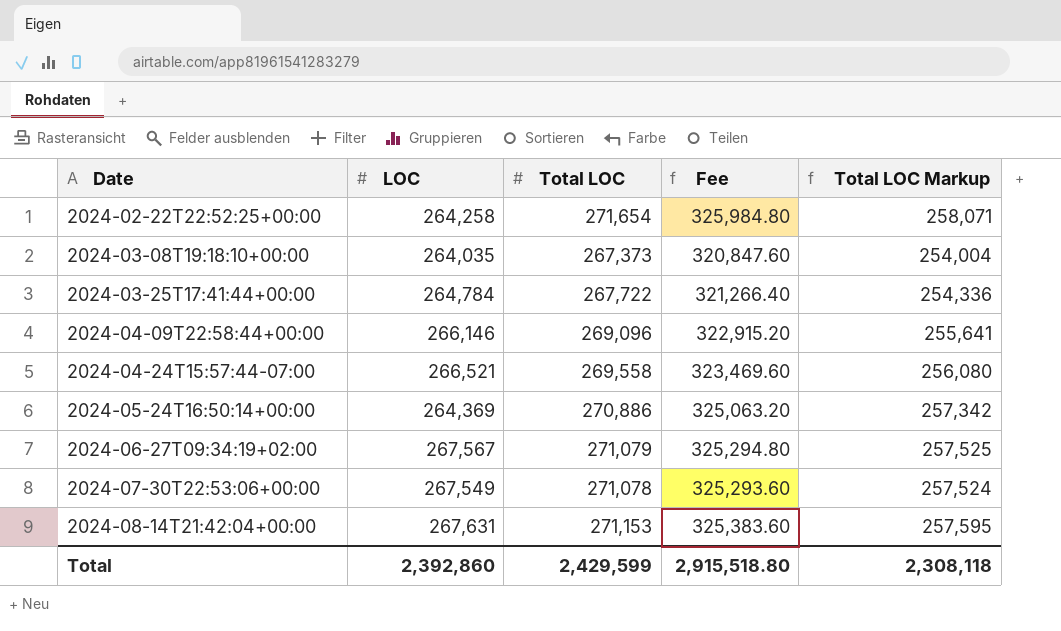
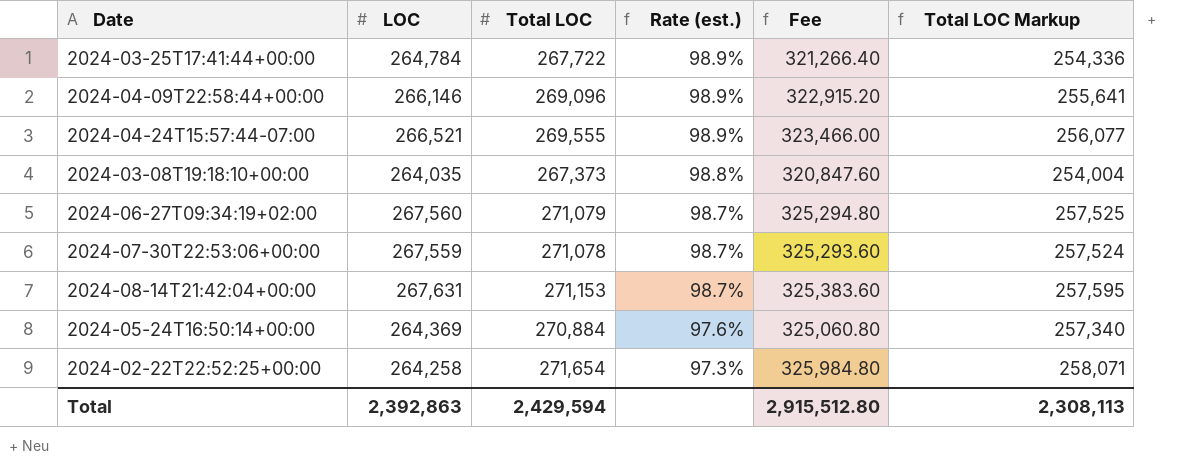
row order: Date ascending -> Rate (est.) descending
column Rate (est.) | formula: none -> [LOC] / [Total LOC]
2024-04-24T15:57:44-07:00 | Total LOC: 269,558 -> 269,555
2024-04-24T15:57:44-07:00 | Fee: 323,469.60 -> 323,466.00
2024-04-24T15:57:44-07:00 | Total LOC Markup: 256,080 -> 256,077
2024-06-27T09:34:19+02:00 | LOC: 267,567 -> 267,560
2024-07-30T22:53:06+00:00 | LOC: 267,549 -> 267,559
2024-05-24T16:50:14+00:00 | Total LOC: 270,886 -> 270,884
2024-05-24T16:50:14+00:00 | Fee: 325,063.20 -> 325,060.80
2024-05-24T16:50:14+00:00 | Total LOC Markup: 257,342 -> 257,340
Total | LOC: 2,392,860 -> 2,392,863
Total | Total LOC: 2,429,599 -> 2,429,594
Total | Fee: 2,915,518.80 -> 2,915,512.80
Total | Total LOC Markup: 2,308,118 -> 2,308,113

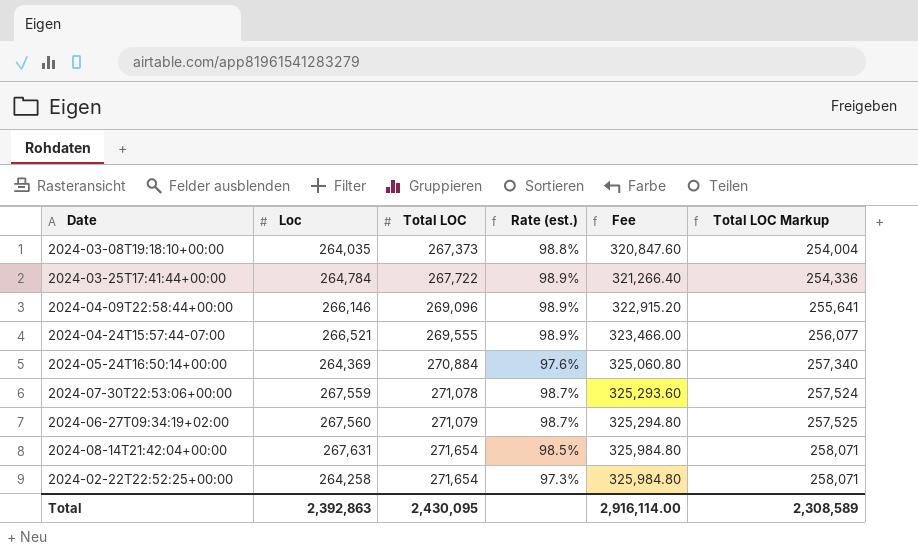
row order: Rate (est.) descending -> Total LOC ascending
column name: LOC -> Loc
2024-08-14T21:42:04+00:00 | Total LOC: 271,153 -> 271,654
2024-08-14T21:42:04+00:00 | Rate (est.): 98.7% -> 98.5%
2024-08-14T21:42:04+00:00 | Fee: 325,383.60 -> 325,984.80
2024-08-14T21:42:04+00:00 | Total LOC Markup: 257,595 -> 258,071
Total | Total LOC: 2,429,594 -> 2,430,095
Total | Fee: 2,915,512.80 -> 2,916,114.00
Total | Total LOC Markup: 2,308,113 -> 2,308,589

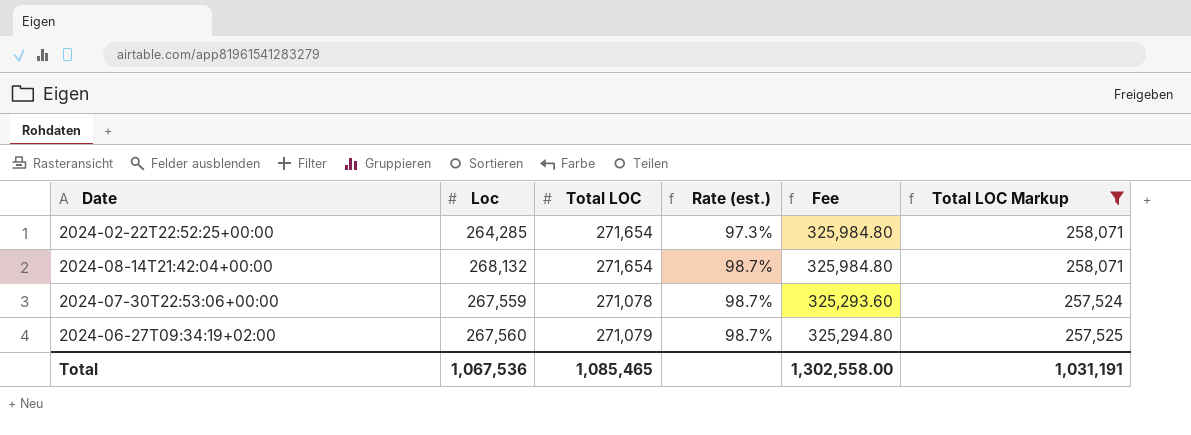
filter: none -> Total LOC Markup >= 257,524
row order: Total LOC ascending -> Rate (est.) ascending
2024-02-22T22:52:25+00:00 | Loc: 264,258 -> 264,285
2024-08-14T21:42:04+00:00 | Loc: 267,631 -> 268,132
2024-08-14T21:42:04+00:00 | Rate (est.): 98.5% -> 98.7%
Total | Loc: 2,392,863 -> 1,067,536
Total | Total LOC: 2,430,095 -> 1,085,465
Total | Fee: 2,916,114.00 -> 1,302,558.00
Total | Total LOC Markup: 2,308,589 -> 1,031,191

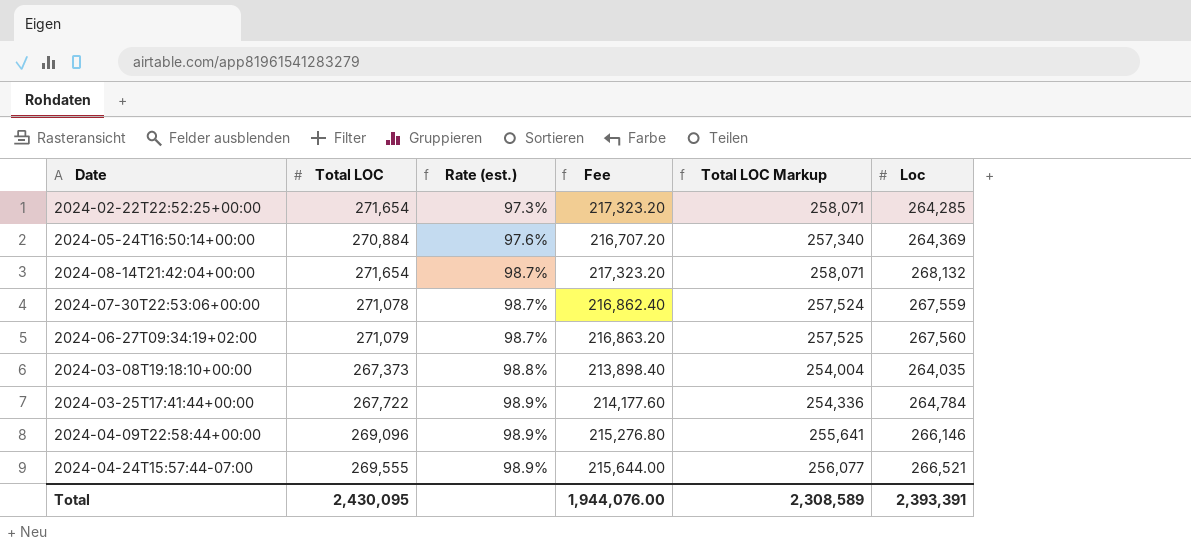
filter: Total LOC Markup >= 257,524 -> none
column Fee | formula: [Total LOC] * 1.2 -> [Total LOC] * 0.8
column Loc | position: 2 -> 6
Total | Total LOC: 1,085,465 -> 2,430,095
Total | Fee: 1,302,558.00 -> 1,944,076.00
Total | Total LOC Markup: 1,031,191 -> 2,308,589
Total | Loc: 1,067,536 -> 2,393,391

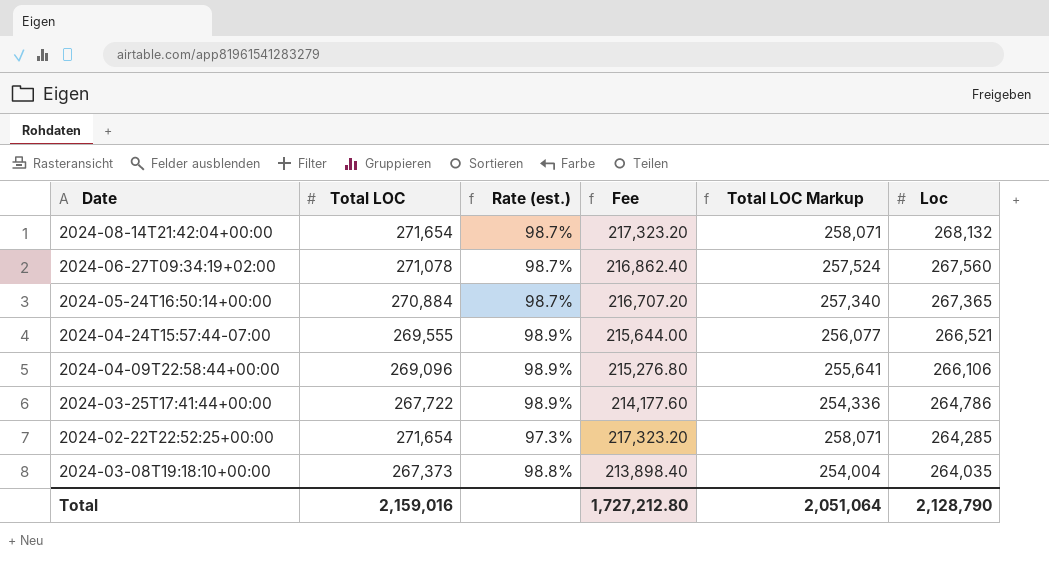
row order: Rate (est.) ascending -> Loc descending
row 2024-07-30T22:53:06+00:00: 271,078 | 98.7% | 216,862.40 | 257,524 | 267,559 -> none
2024-06-27T09:34:19+02:00 | Total LOC: 271,079 -> 271,078
2024-06-27T09:34:19+02:00 | Fee: 216,863.20 -> 216,862.40
2024-06-27T09:34:19+02:00 | Total LOC Markup: 257,525 -> 257,524
2024-05-24T16:50:14+00:00 | Rate (est.): 97.6% -> 98.7%
2024-05-24T16:50:14+00:00 | Loc: 264,369 -> 267,365
2024-04-09T22:58:44+00:00 | Loc: 266,146 -> 266,106
2024-03-25T17:41:44+00:00 | Loc: 264,784 -> 264,786
Total | Total LOC: 2,430,095 -> 2,159,016
Total | Fee: 1,944,076.00 -> 1,727,212.80
Total | Total LOC Markup: 2,308,589 -> 2,051,064
Total | Loc: 2,393,391 -> 2,128,790

